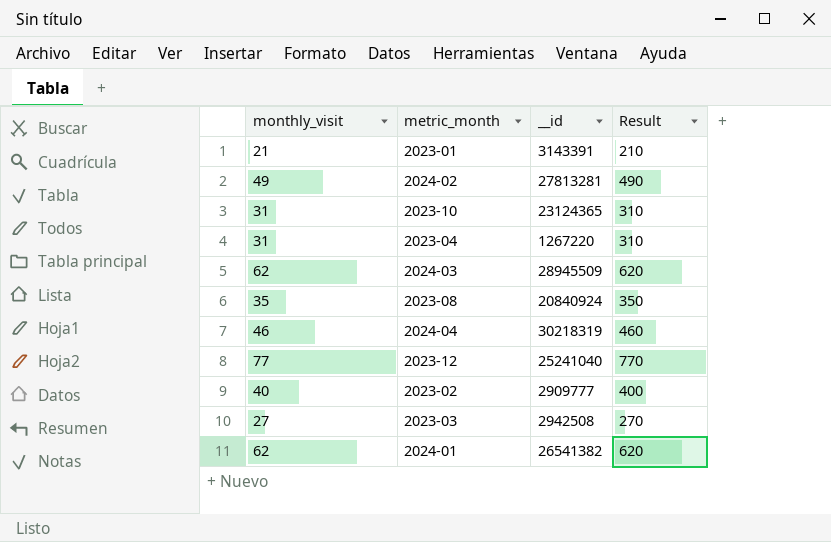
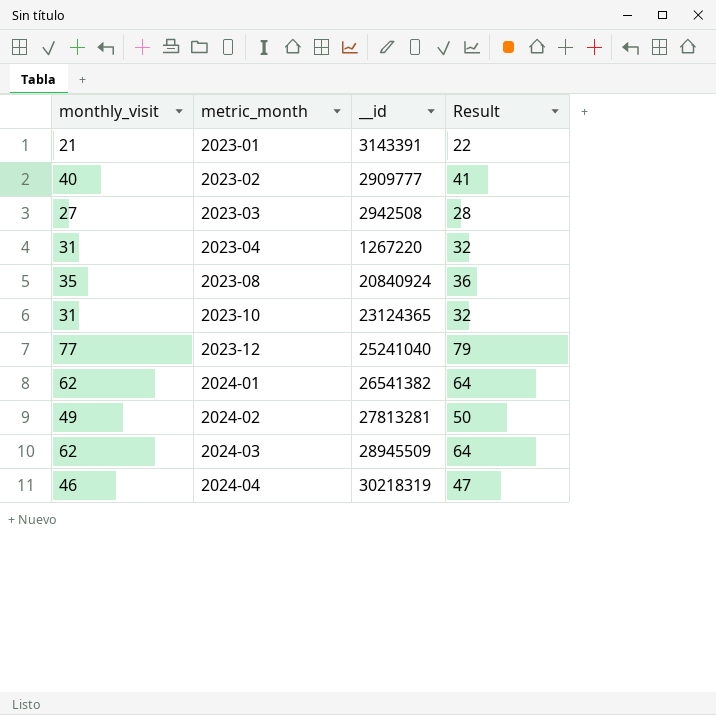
row order: none -> metric_month ascending
column Result | formula: [monthly_visit] * 10 -> [monthly_visit] * 1.03

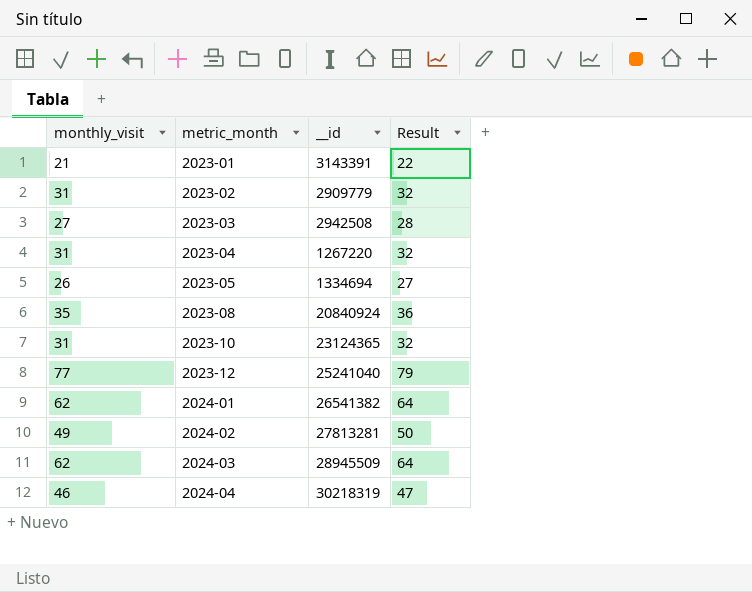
2023-02 | monthly_visit: 40 -> 31
2023-02 | __id: 2909777 -> 2909779
2023-02 | Result: 41 -> 32
row 2023-05: none -> 26 | 1334694 | 27

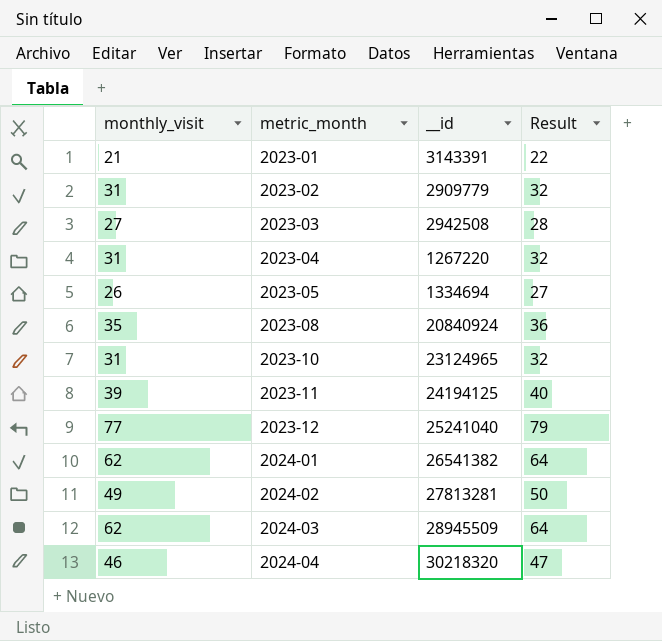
2023-10 | __id: 23124365 -> 23124965
row 2023-11: none -> 39 | 24194125 | 40
2024-04 | __id: 30218319 -> 30218320

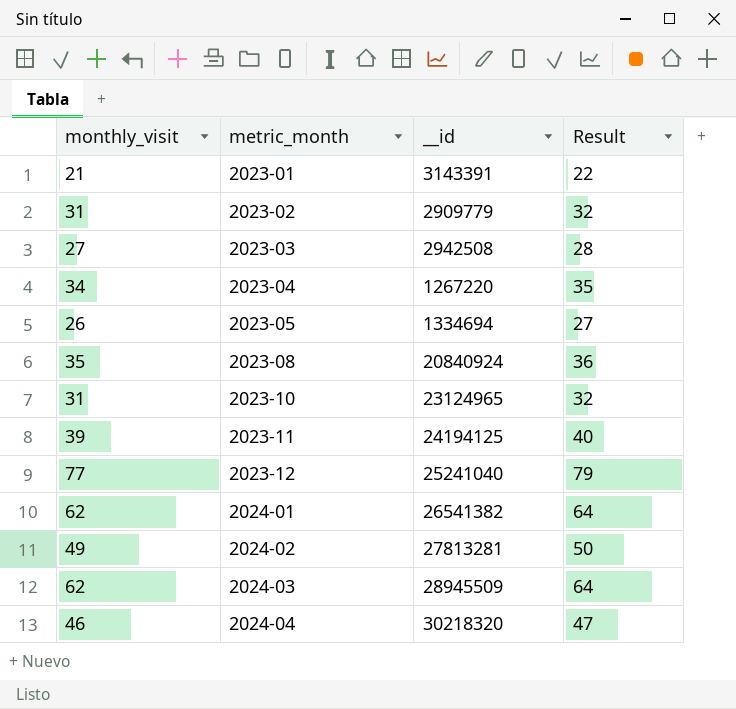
2023-04 | monthly_visit: 31 -> 34
2023-04 | Result: 32 -> 35

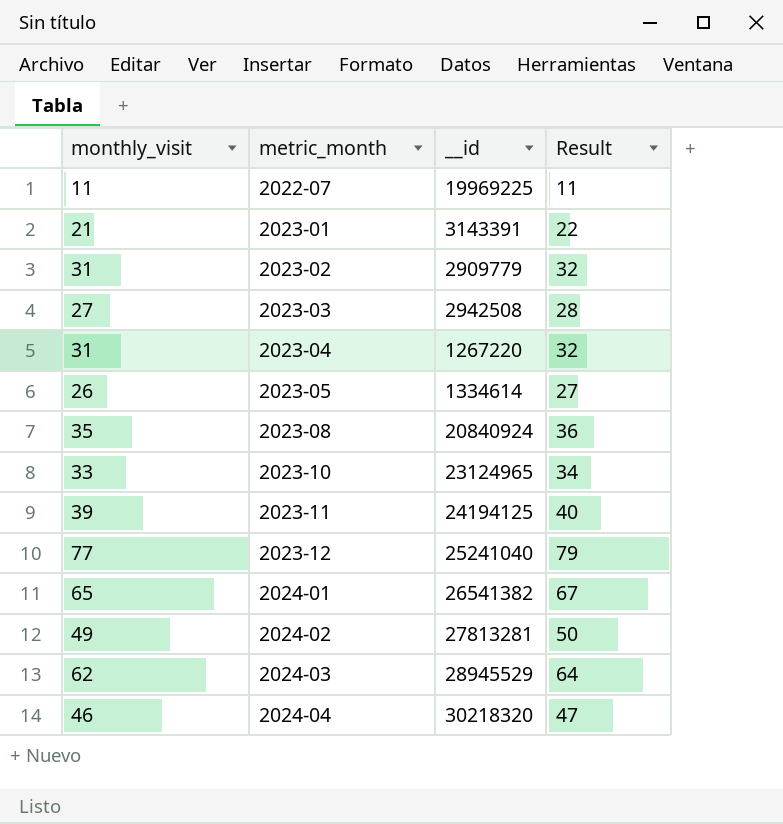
row 2022-07: none -> 11 | 19969225 | 11
2023-04 | monthly_visit: 34 -> 31
2023-04 | Result: 35 -> 32
2023-05 | __id: 1334694 -> 1334614
2023-10 | monthly_visit: 31 -> 33
2023-10 | Result: 32 -> 34
2024-01 | monthly_visit: 62 -> 65
2024-01 | Result: 64 -> 67
2024-03 | __id: 28945509 -> 28945529

